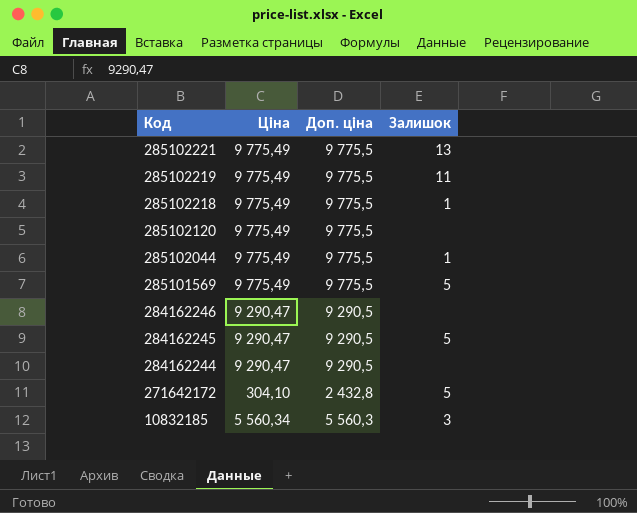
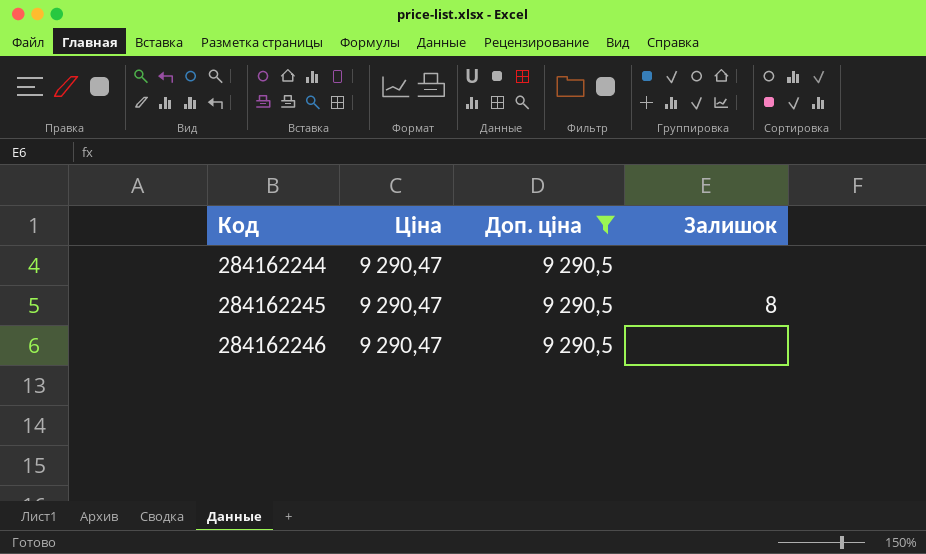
filter: none -> Доп. ціна = 9 290,5
row order: Код descending -> Код ascending
284162245 | Залишок: 5 -> 8

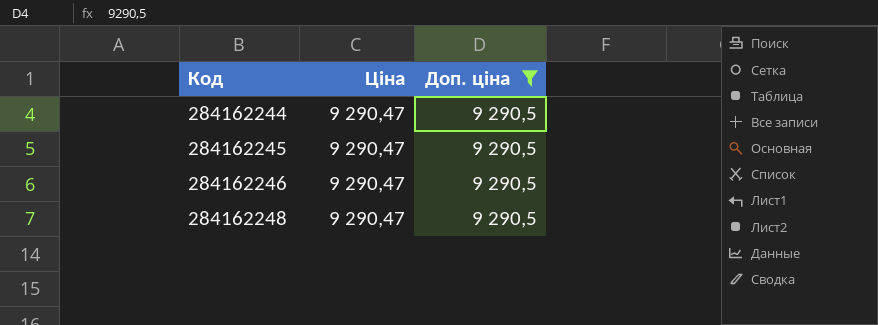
column Залишок | position: 4 -> none
row 284162248: none -> 9 290,47 | 9 290,5

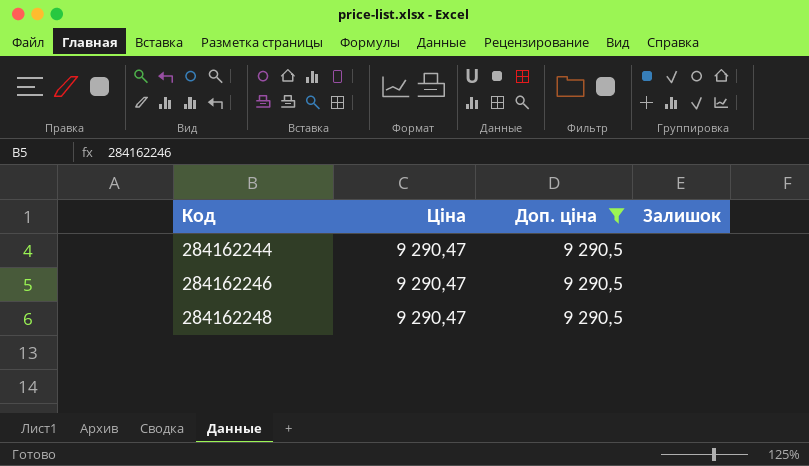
column Залишок | position: none -> 4
row 284162245: 9 290,47 | 9 290,5 -> none

